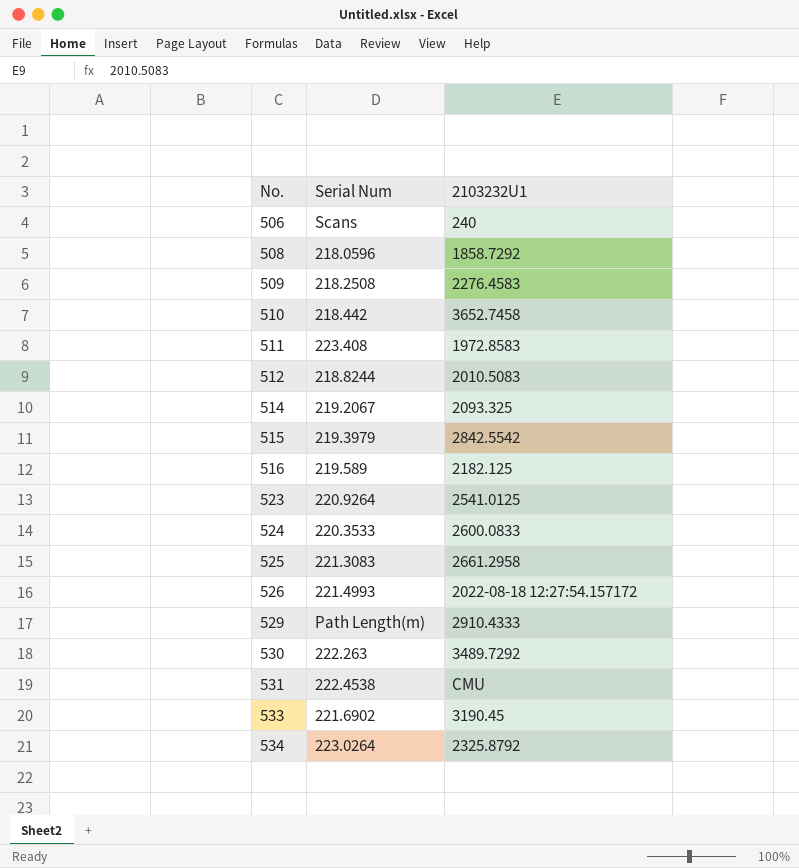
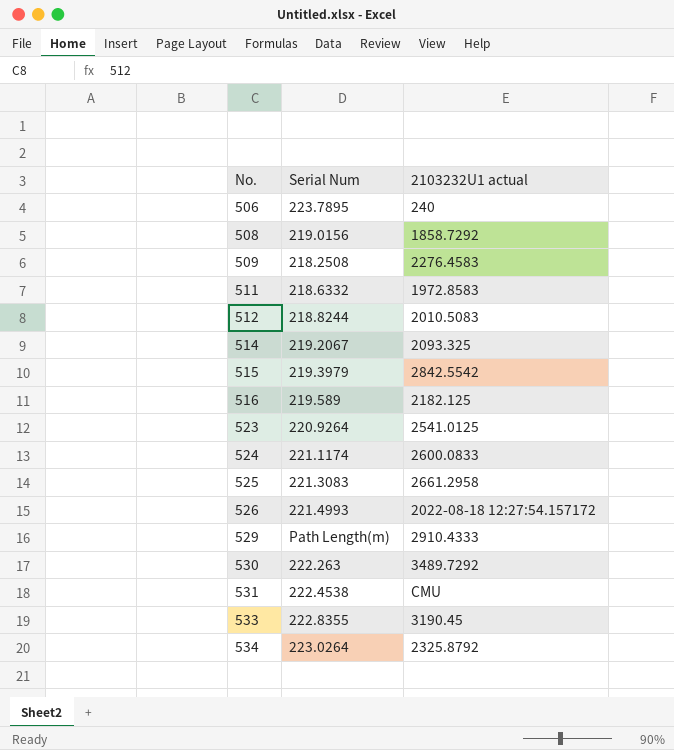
column name: 2103232U1 -> 2103232U1 actual
row 510: 218.442 | 3652.7458 -> none
506 | Serial Num: Scans -> 223.7895
508 | Serial Num: 218.0596 -> 219.0156
511 | Serial Num: 223.408 -> 218.6332
524 | Serial Num: 220.3533 -> 221.1174
533 | Serial Num: 221.6902 -> 222.8355

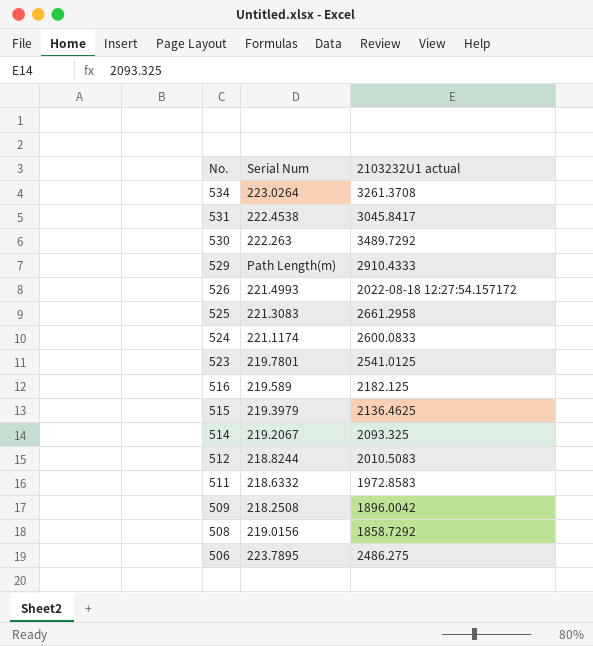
row order: No. ascending -> No. descending
row 533: 222.8355 | 3190.45 -> none
534 | 2103232U1 actual: 2325.8792 -> 3261.3708
531 | 2103232U1 actual: CMU -> 3045.8417
523 | Serial Num: 220.9264 -> 219.7801
515 | 2103232U1 actual: 2842.5542 -> 2136.4625
509 | 2103232U1 actual: 2276.4583 -> 1896.0042
506 | 2103232U1 actual: 240 -> 2486.275

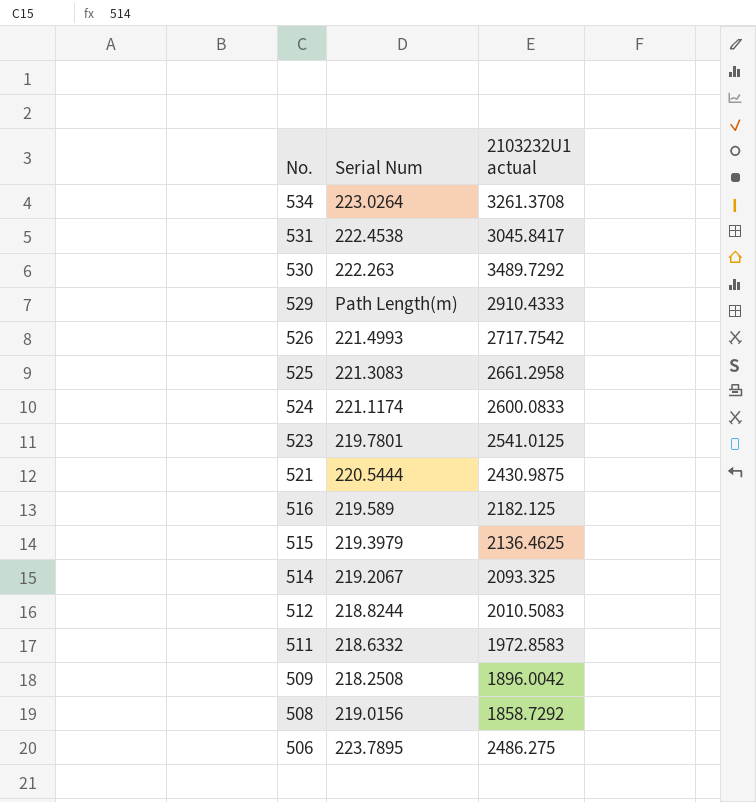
526 | 2103232U1 actual: 2022-08-18 12:27:54.157172 -> 2717.7542
row 521: none -> 220.5444 | 2430.9875

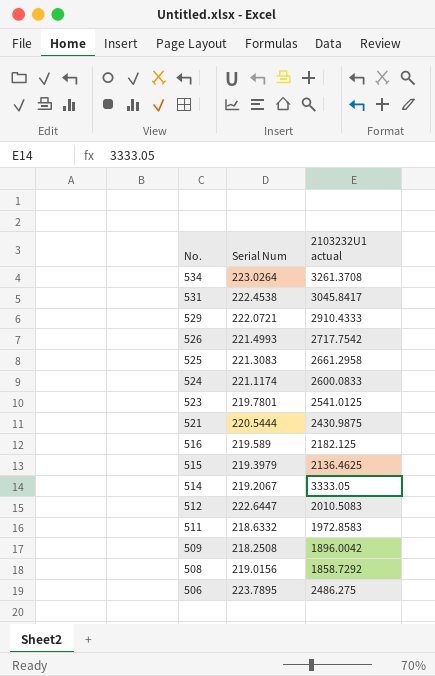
row 530: 222.263 | 3489.7292 -> none
529 | Serial Num: Path Length(m) -> 222.0721
514 | 2103232U1 actual: 2093.325 -> 3333.05
512 | Serial Num: 218.8244 -> 222.6447

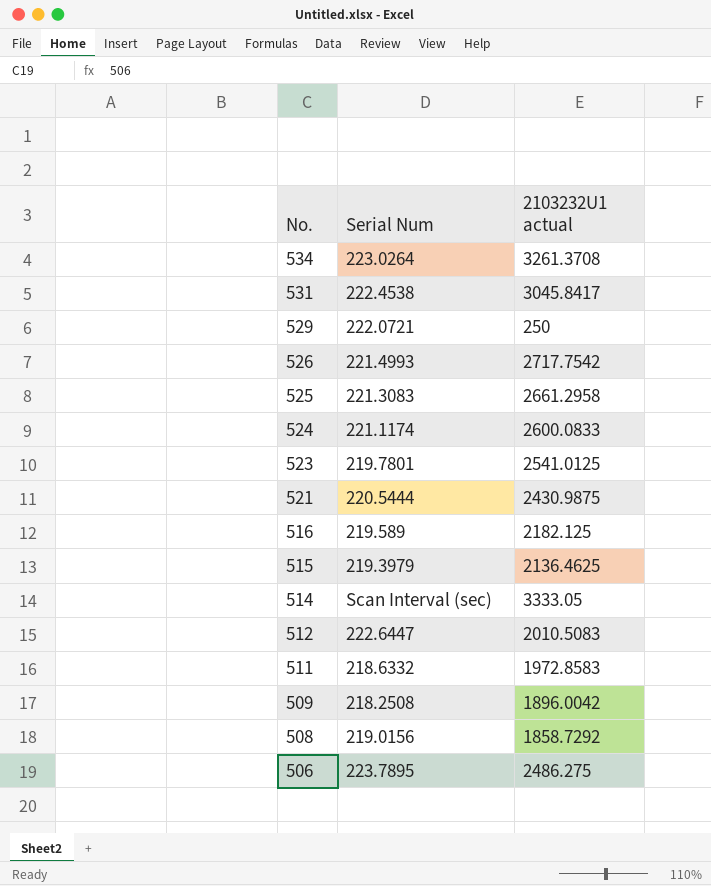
529 | 2103232U1 actual: 2910.4333 -> 250
514 | Serial Num: 219.2067 -> Scan Interval (sec)

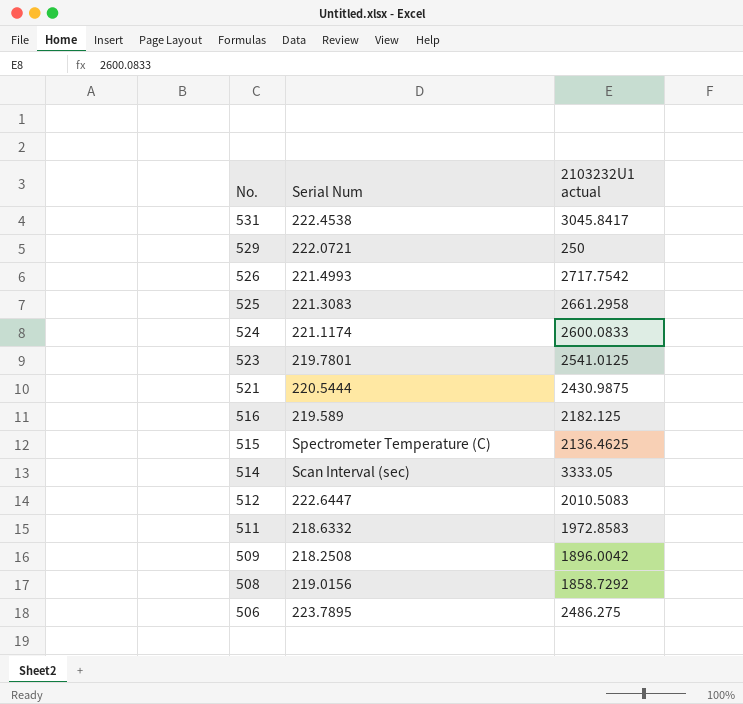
row 534: 223.0264 | 3261.3708 -> none
515 | Serial Num: 219.3979 -> Spectrometer Temperature (C)

